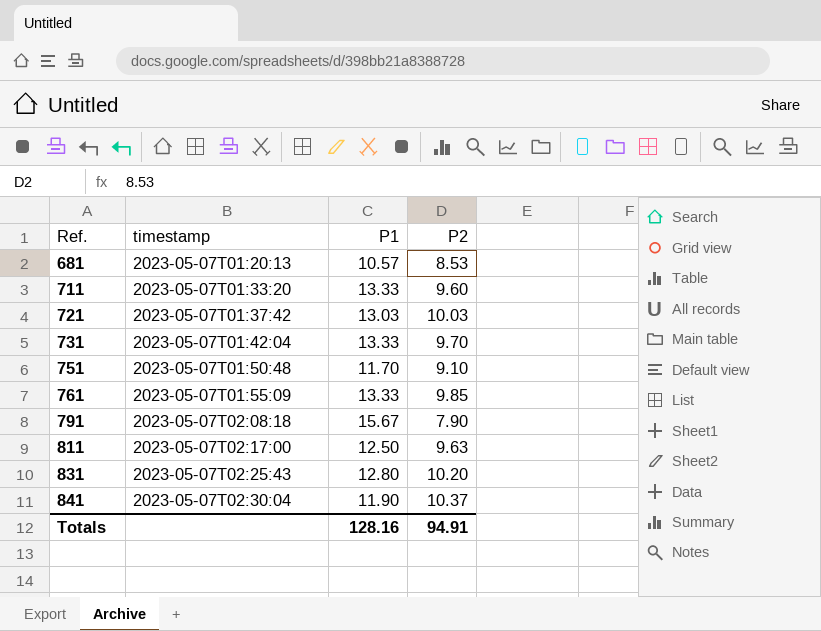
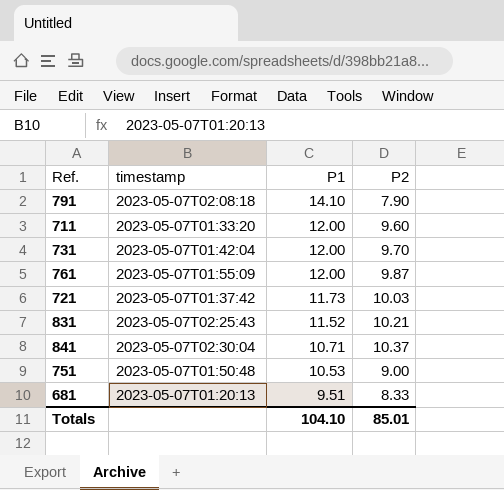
row order: Ref. ascending -> P1 descending
row 811: 2023-05-07T02:17:00 | 12.50 | 9.63 -> none
791 | P1: 15.67 -> 14.10
711 | P1: 13.33 -> 12.00
731 | P1: 13.33 -> 12.00
761 | P1: 13.33 -> 12.00
761 | P2: 9.85 -> 9.87
721 | P1: 13.03 -> 11.73
831 | P1: 12.80 -> 11.52
831 | P2: 10.20 -> 10.21
841 | P1: 11.90 -> 10.71
751 | P1: 11.70 -> 10.53
751 | P2: 9.10 -> 9.00
681 | P1: 10.57 -> 9.51
681 | P2: 8.53 -> 8.33
Totals | P1: 128.16 -> 104.10
Totals | P2: 94.91 -> 85.01

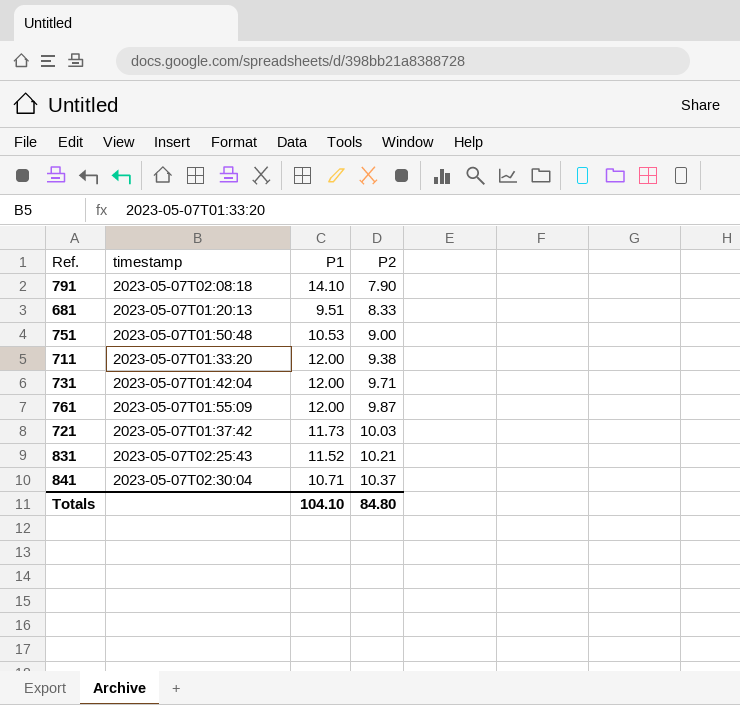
row order: P1 descending -> P2 ascending
711 | P2: 9.60 -> 9.38
731 | P2: 9.70 -> 9.71
Totals | P2: 85.01 -> 84.80

